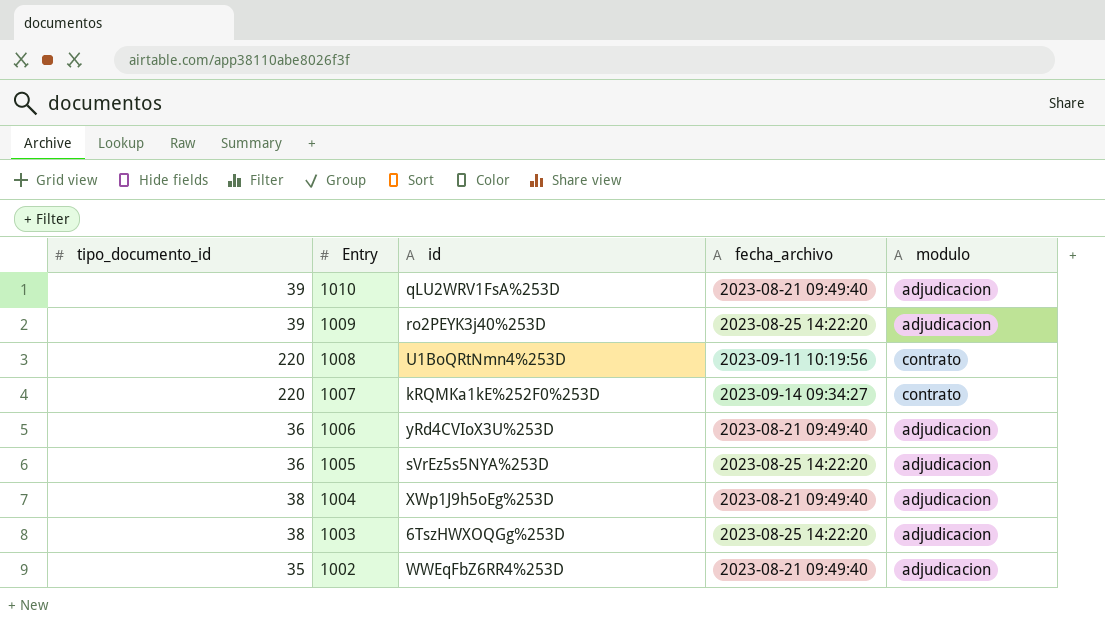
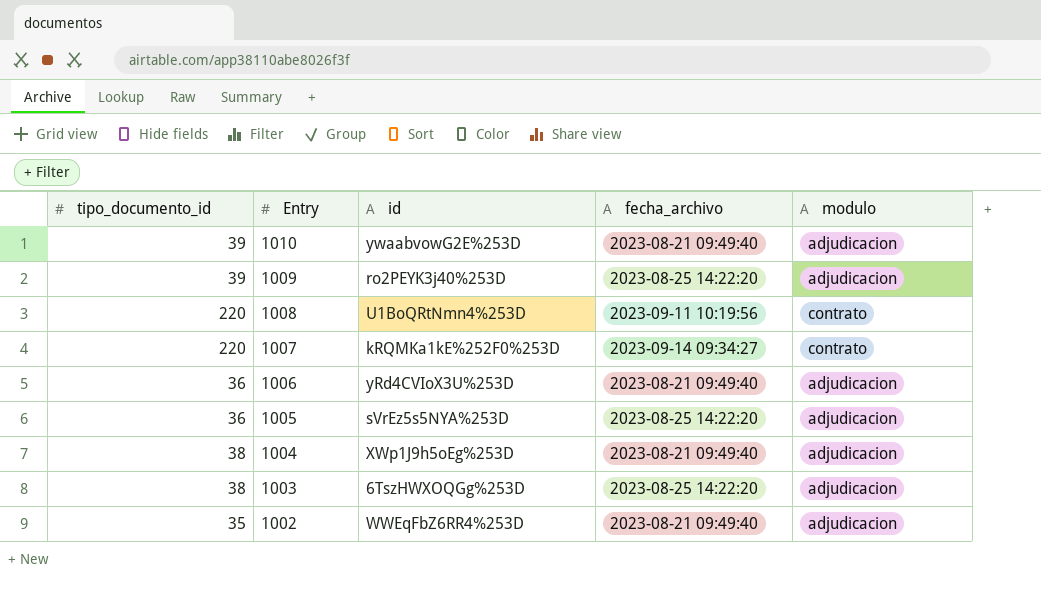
1010 | id: qLU2WRV1FsA%253D -> ywaabvowG2E%253D

